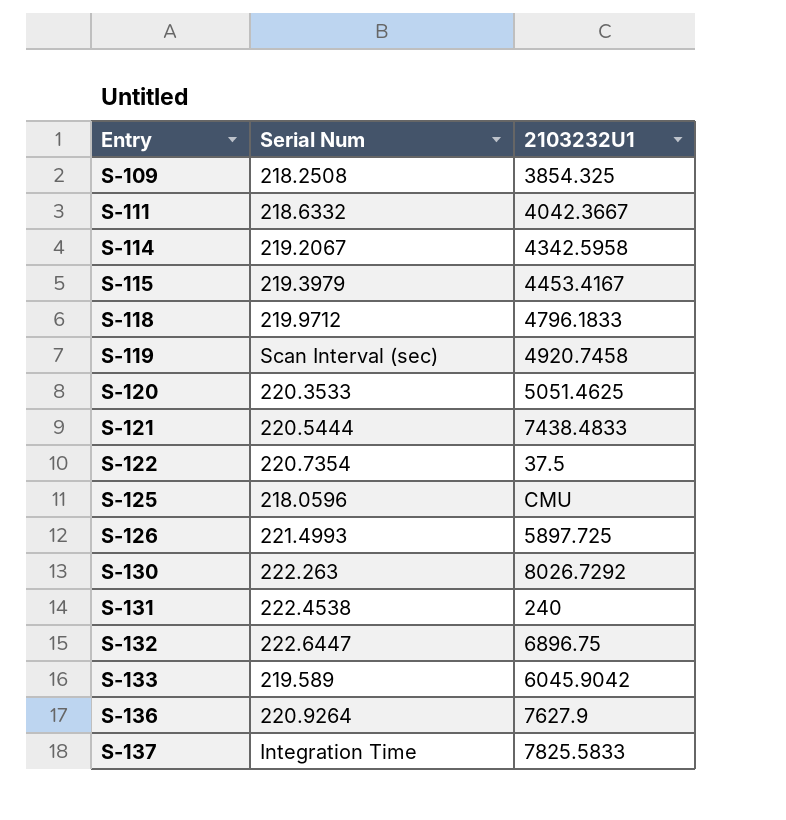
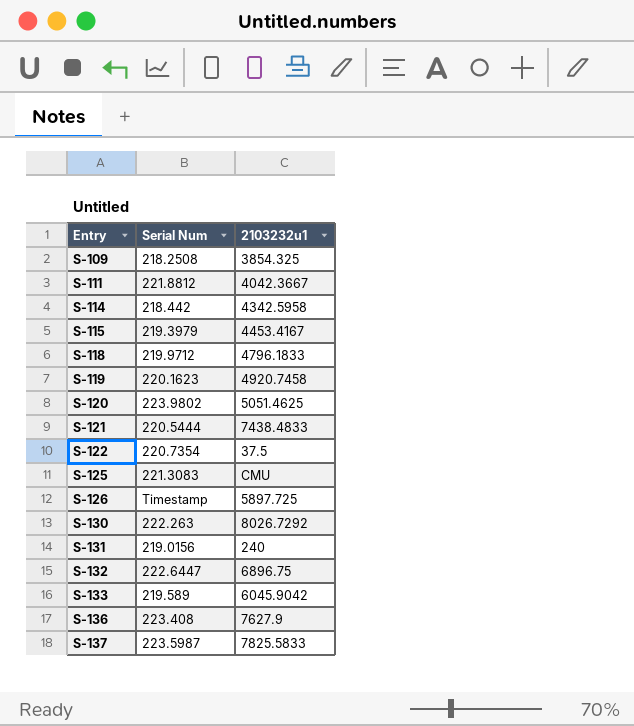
column name: 2103232U1 -> 2103232u1
S-111 | Serial Num: 218.6332 -> 221.8812
S-114 | Serial Num: 219.2067 -> 218.442
S-119 | Serial Num: Scan Interval (sec) -> 220.1623
S-120 | Serial Num: 220.3533 -> 223.9802
S-125 | Serial Num: 218.0596 -> 221.3083
S-126 | Serial Num: 221.4993 -> Timestamp
S-131 | Serial Num: 222.4538 -> 219.0156
S-136 | Serial Num: 220.9264 -> 223.408
S-137 | Serial Num: Integration Time -> 223.5987

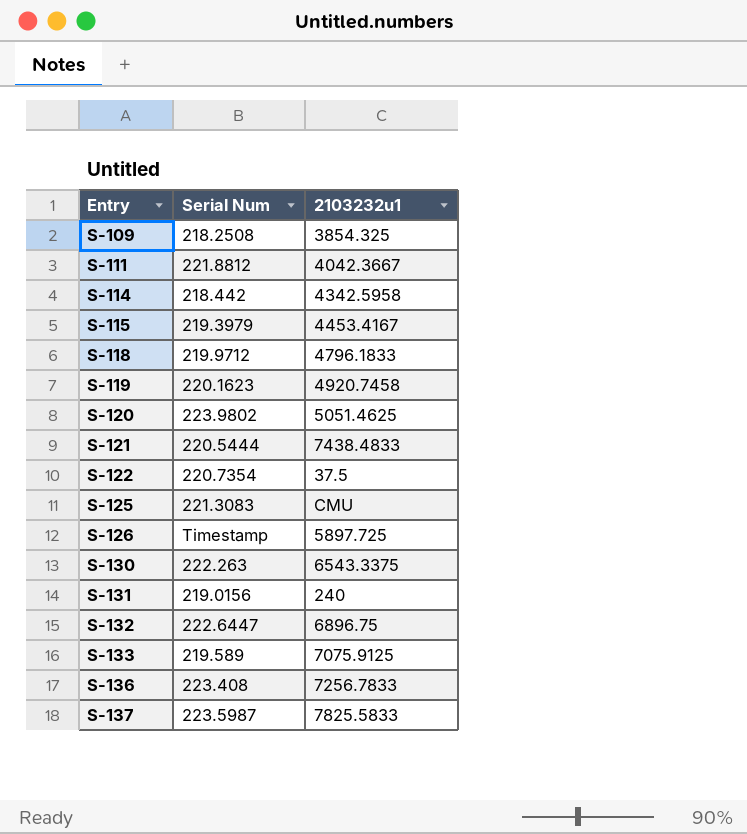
S-130 | 2103232u1: 8026.7292 -> 6543.3375
S-133 | 2103232u1: 6045.9042 -> 7075.9125
S-136 | 2103232u1: 7627.9 -> 7256.7833

